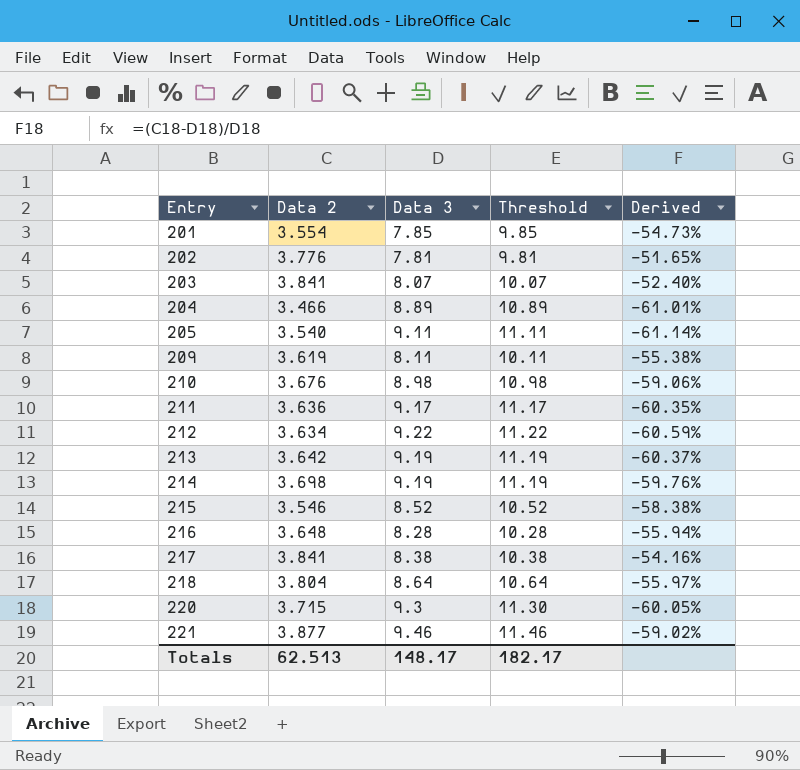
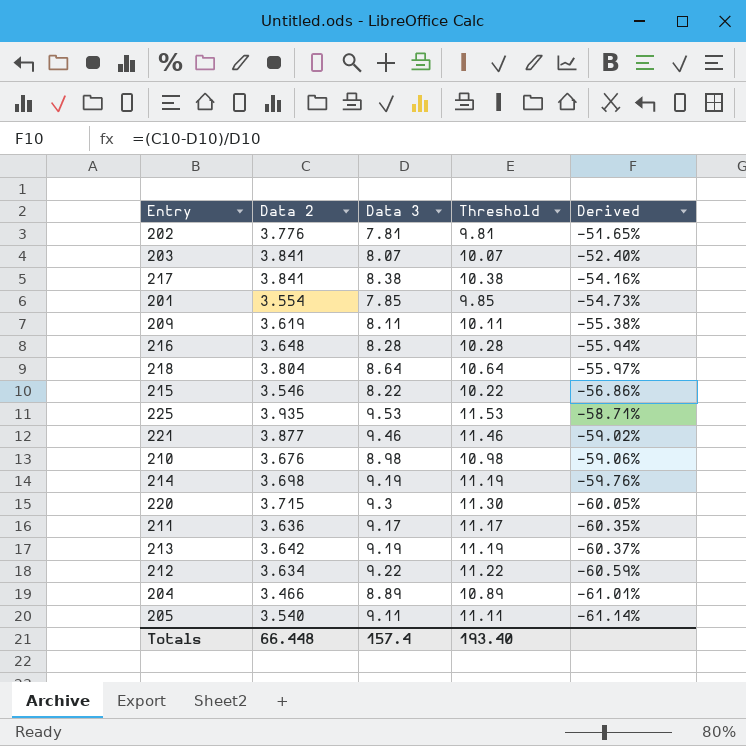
row order: Entry ascending -> Derived descending
215 | Data 3: 8.52 -> 8.22
215 | Threshold: 10.52 -> 10.22
215 | Derived: -58.38% -> -56.86%
row 225: none -> 3.935 | 9.53 | 11.53 | -58.71%
Totals | Data 2: 62.513 -> 66.448
Totals | Data 3: 148.17 -> 157.4
Totals | Threshold: 182.17 -> 193.40

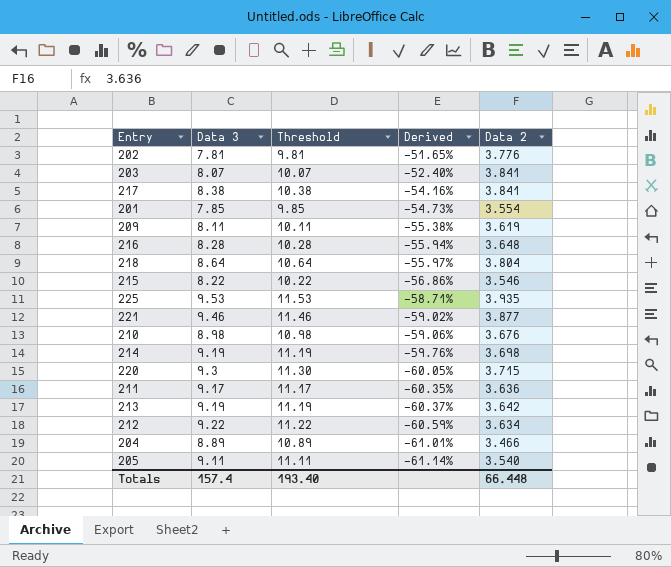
column Data 2 | position: 2 -> 5

